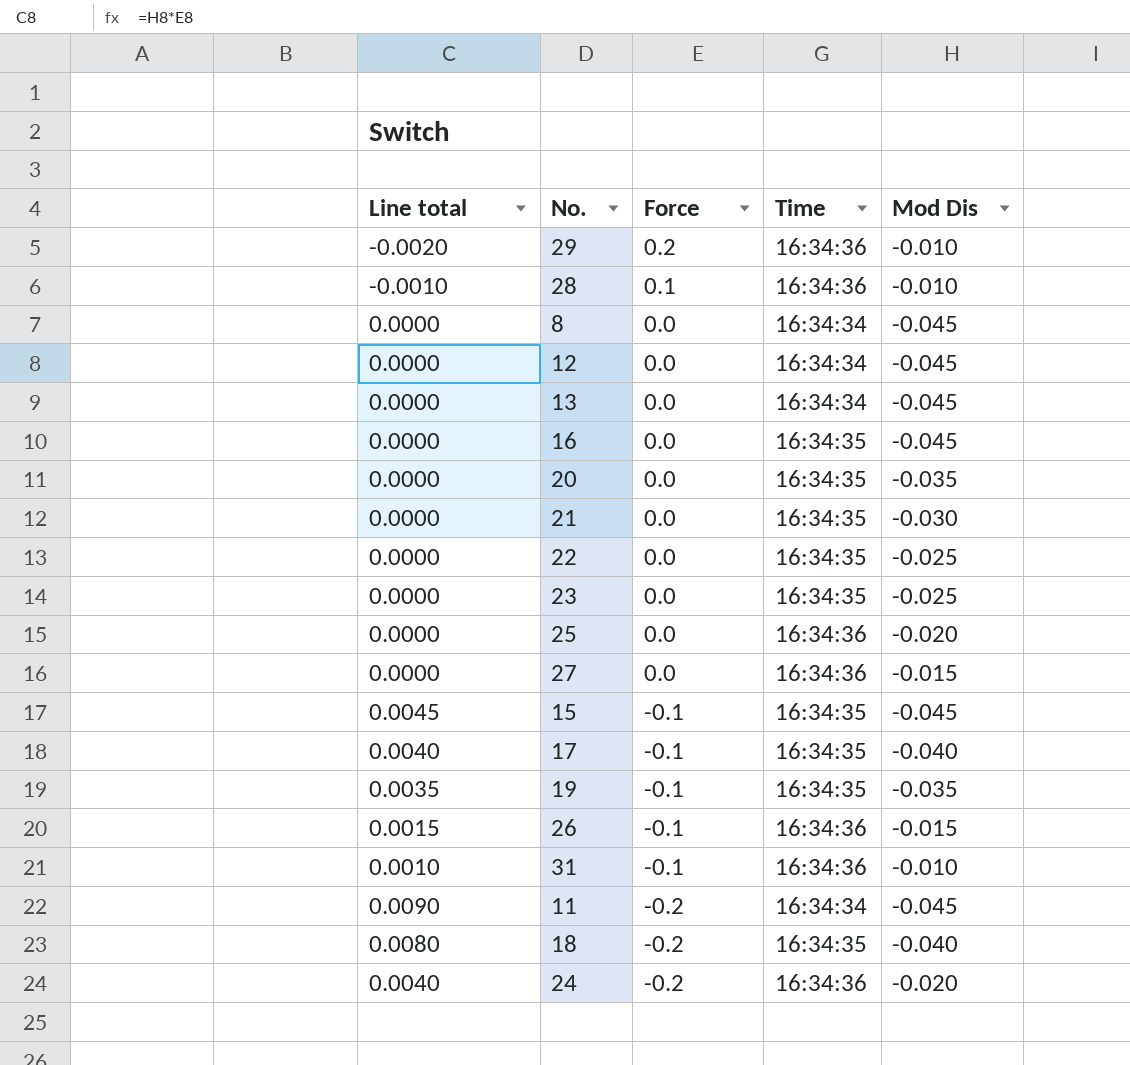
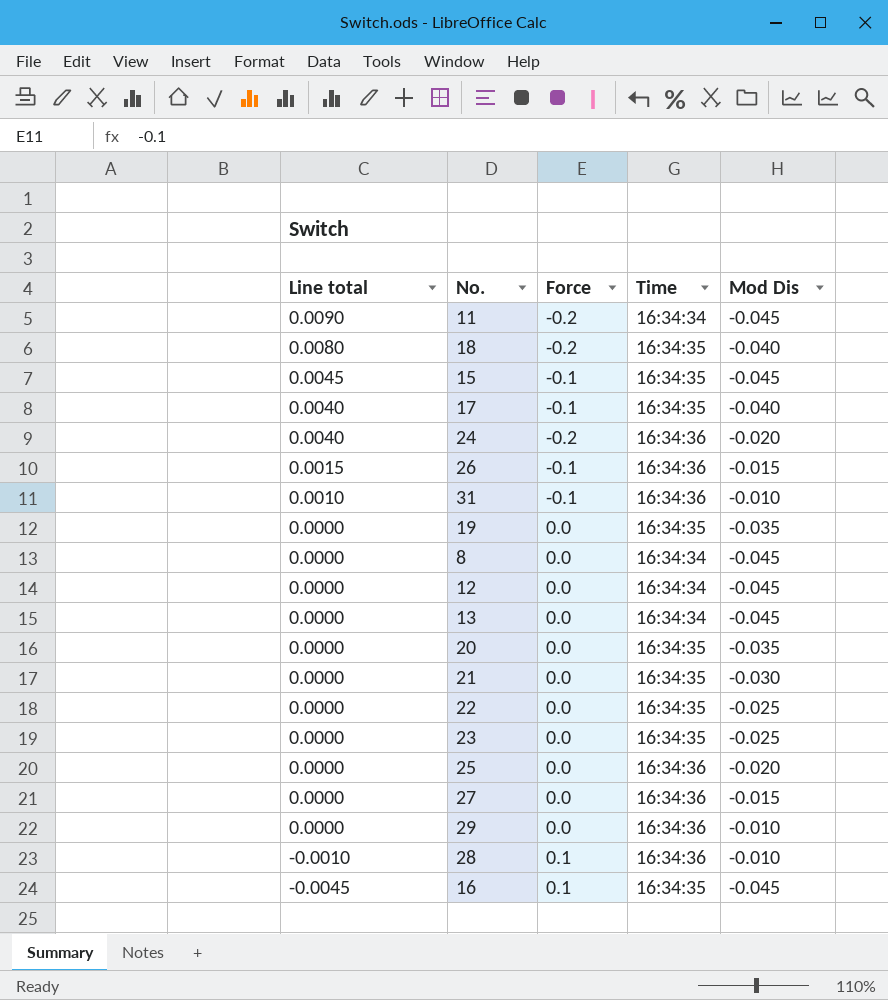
row order: Force descending -> Line total descending
19 | Line total: 0.0035 -> 0.0000
19 | Force: -0.1 -> 0.0
29 | Line total: -0.0020 -> 0.0000
29 | Force: 0.2 -> 0.0
16 | Line total: 0.0000 -> -0.0045
16 | Force: 0.0 -> 0.1

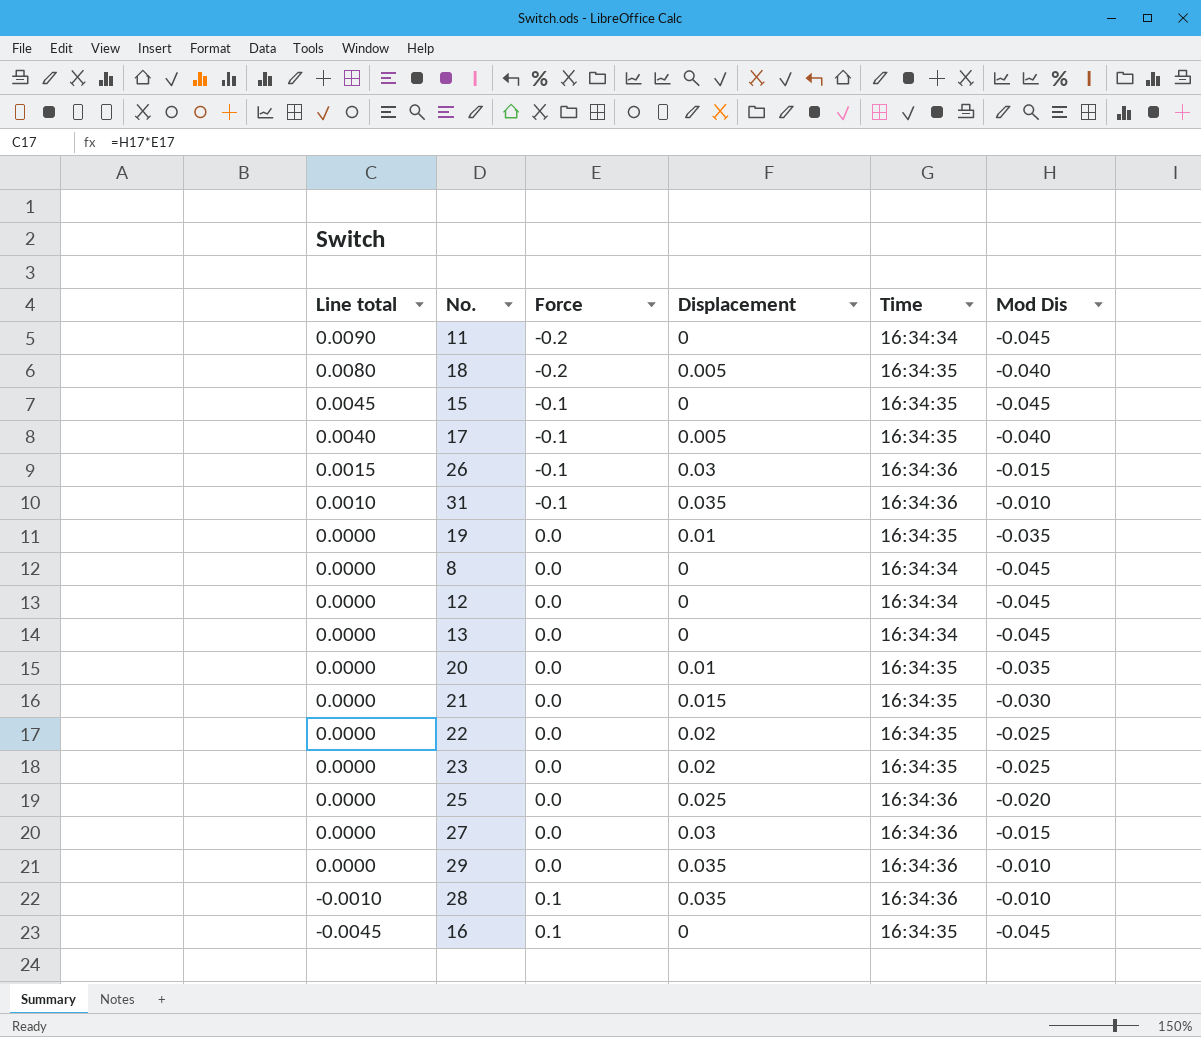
column Displacement | position: none -> 4
row 24: 0.0040 | -0.2 | 16:34:36 | -0.020 -> none

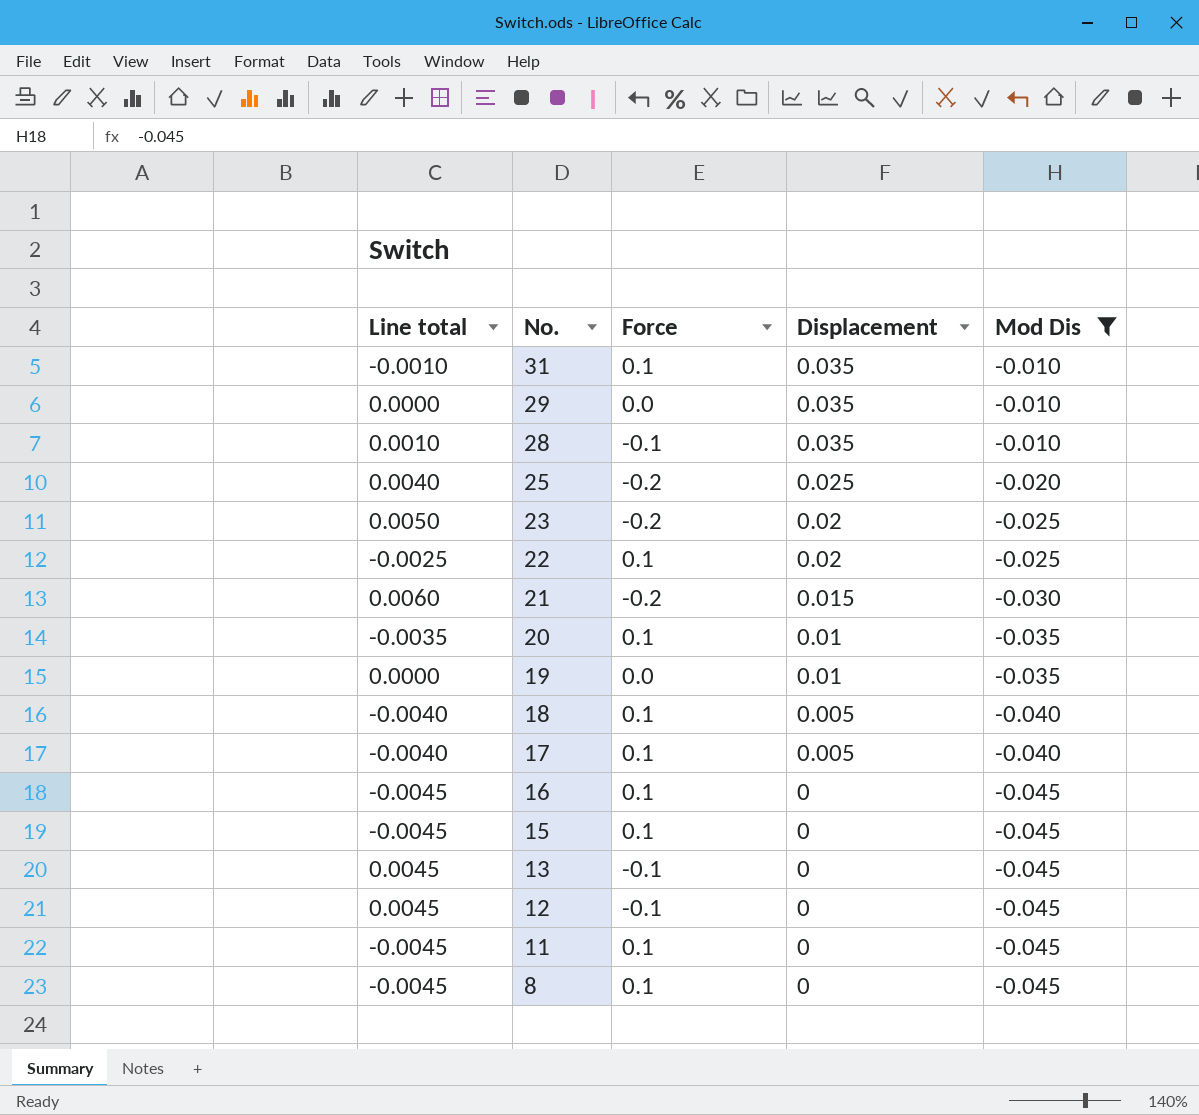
filter: none -> Mod Dis != -0.015
row order: Line total descending -> No. descending
column Time | position: 5 -> none
31 | Line total: 0.0010 -> -0.0010
31 | Force: -0.1 -> 0.1
28 | Line total: -0.0010 -> 0.0010
28 | Force: 0.1 -> -0.1
25 | Line total: 0.0000 -> 0.0040
25 | Force: 0.0 -> -0.2
23 | Line total: 0.0000 -> 0.0050
23 | Force: 0.0 -> -0.2
22 | Line total: 0.0000 -> -0.0025
22 | Force: 0.0 -> 0.1
21 | Line total: 0.0000 -> 0.0060
21 | Force: 0.0 -> -0.2
20 | Line total: 0.0000 -> -0.0035
20 | Force: 0.0 -> 0.1
18 | Line total: 0.0080 -> -0.0040
18 | Force: -0.2 -> 0.1
17 | Line total: 0.0040 -> -0.0040
17 | Force: -0.1 -> 0.1
15 | Line total: 0.0045 -> -0.0045
15 | Force: -0.1 -> 0.1
13 | Line total: 0.0000 -> 0.0045
13 | Force: 0.0 -> -0.1
12 | Line total: 0.0000 -> 0.0045
12 | Force: 0.0 -> -0.1
11 | Line total: 0.0090 -> -0.0045
11 | Force: -0.2 -> 0.1
8 | Line total: 0.0000 -> -0.0045
8 | Force: 0.0 -> 0.1

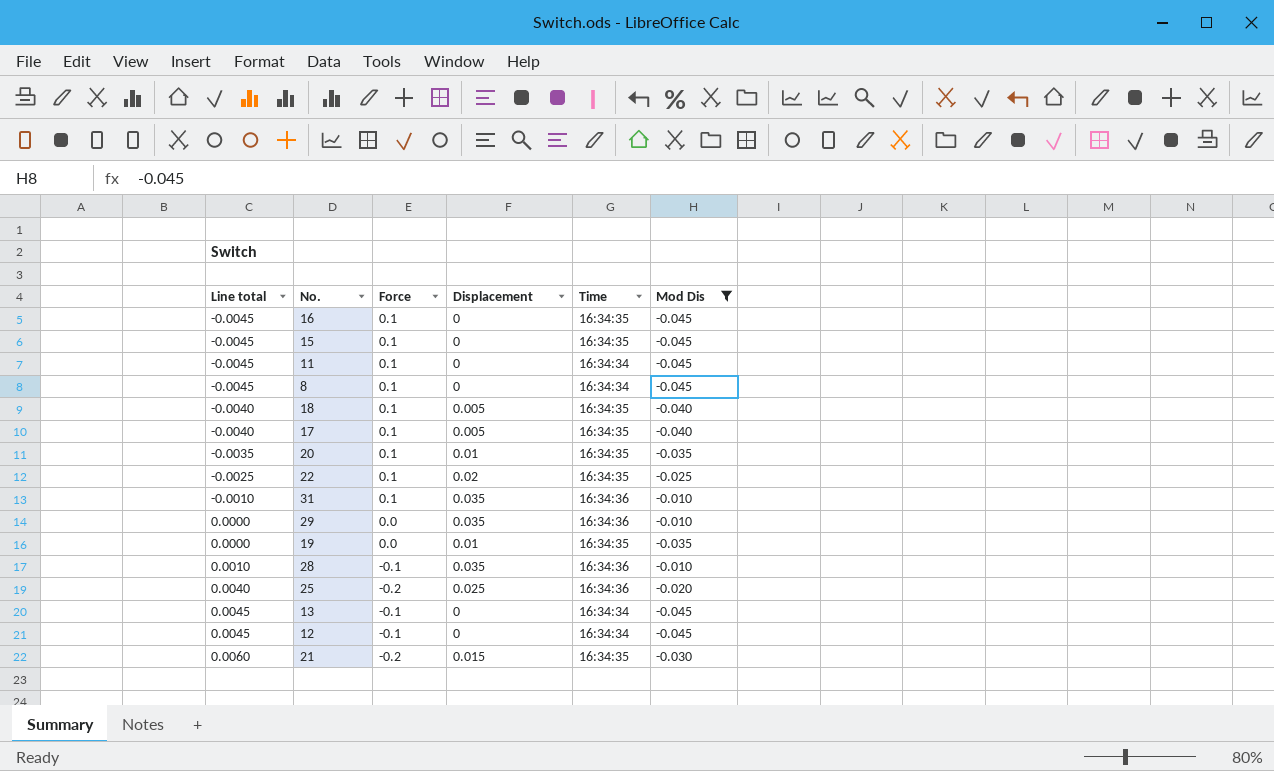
row order: No. descending -> Line total ascending
column Time | position: none -> 5
row 23: 0.0050 | -0.2 | 0.02 | -0.025 -> none

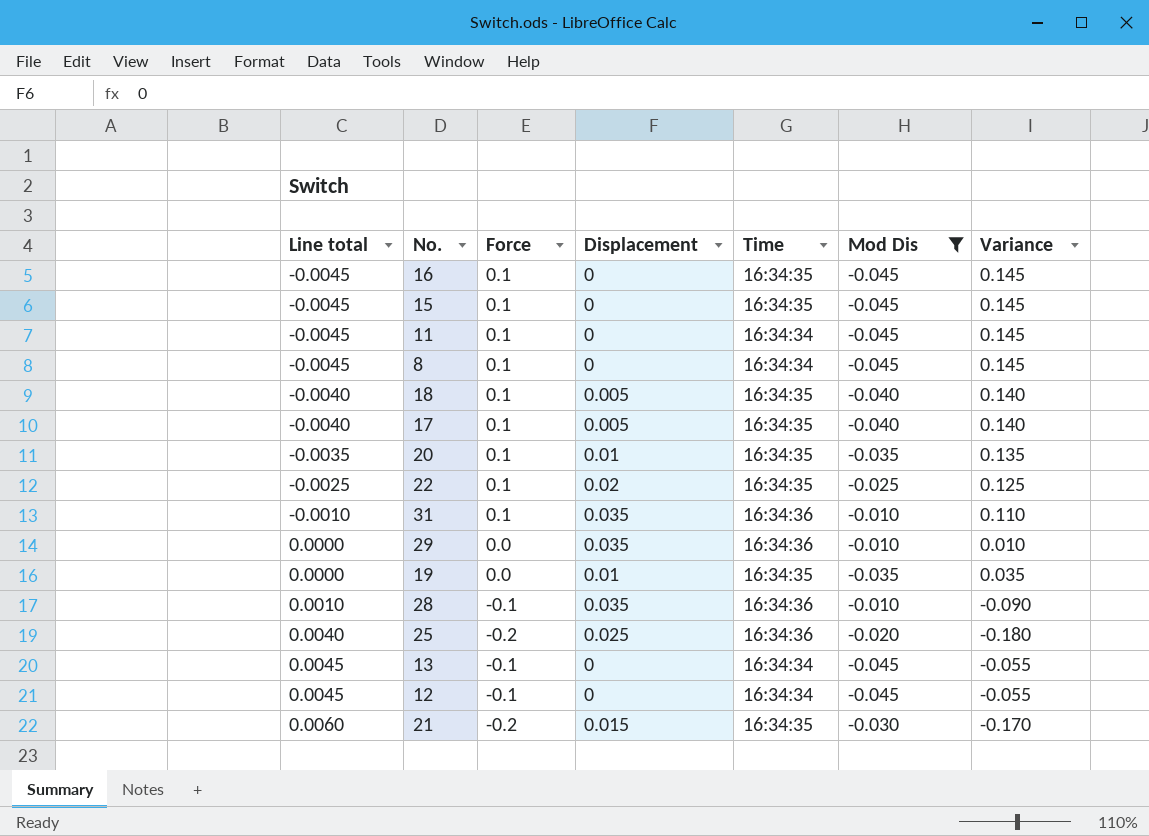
column Variance | formula: none -> [Force] - [Mod Dis]

